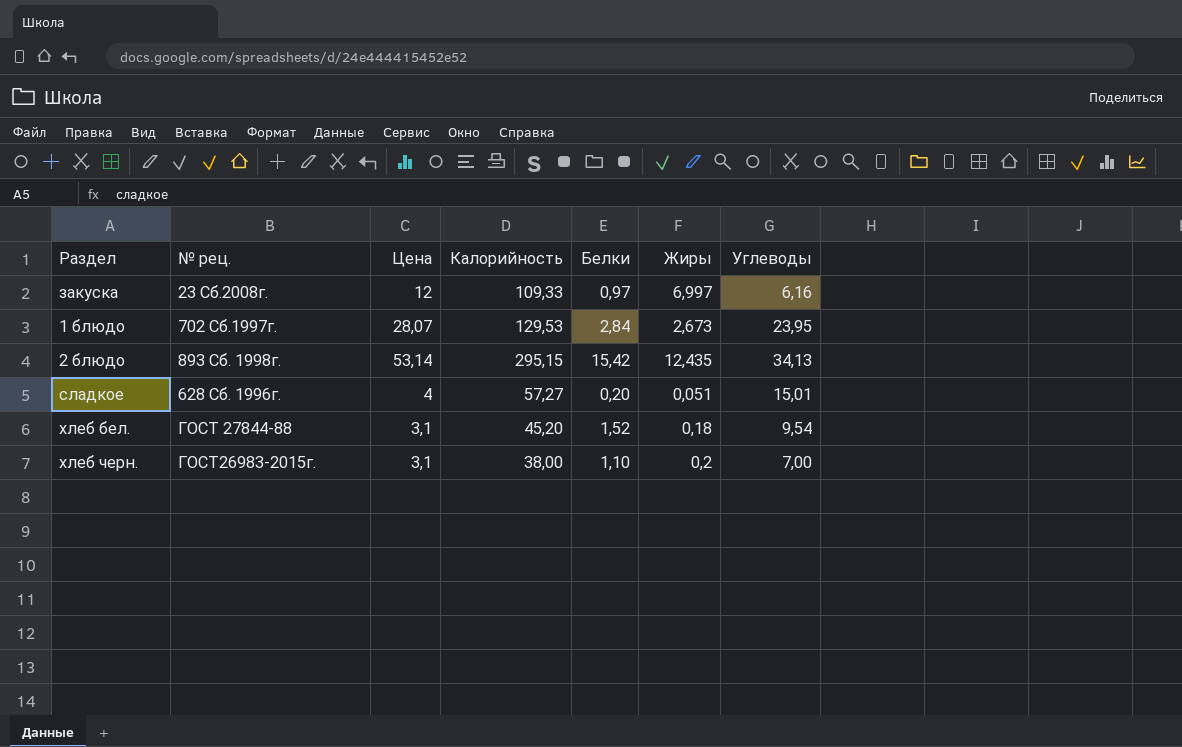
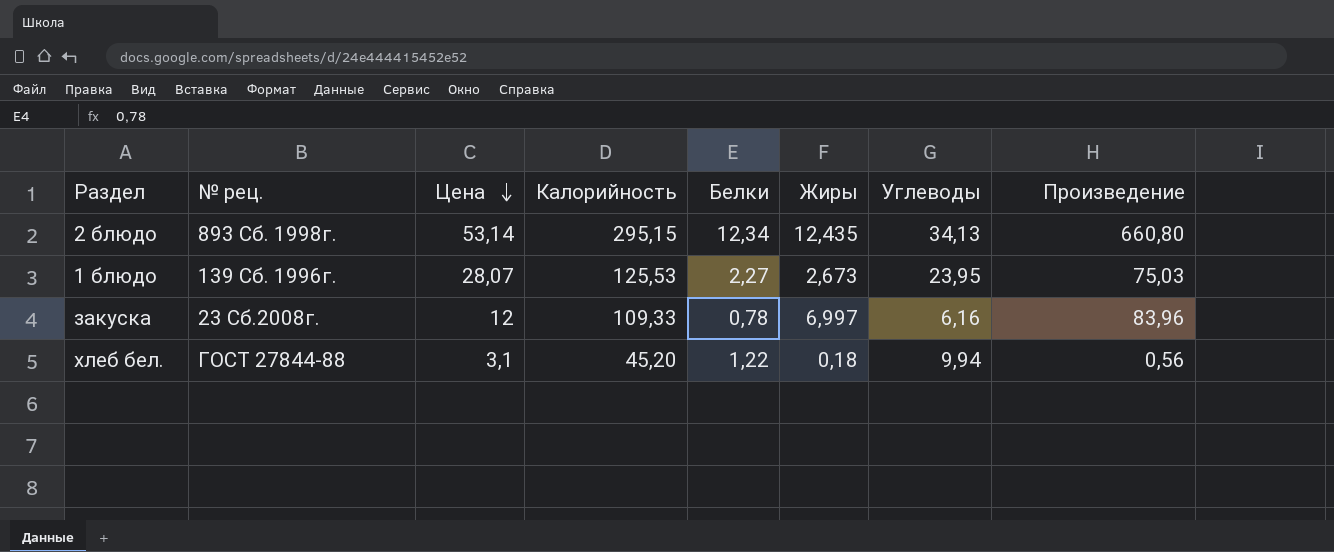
row order: none -> Цена descending
column Произведение | formula: none -> [Цена] * [Жиры]
row сладкое: 628 Сб. 1996г. | 4 | 57,27 | 0,20 | 0,051 | 15,01 -> none
row хлеб черн.: ГОСТ26983-2015г. | 3,1 | 38,00 | 1,10 | 0,2 | 7,00 -> none
2 блюдо | Белки: 15,42 -> 12,34
1 блюдо | № рец.: 702 Сб.1997г. -> 139 Сб. 1996г.
1 блюдо | Калорийность: 129,53 -> 125,53
1 блюдо | Белки: 2,84 -> 2,27
закуска | Белки: 0,97 -> 0,78
хлеб бел. | Белки: 1,52 -> 1,22
хлеб бел. | Углеводы: 9,54 -> 9,94

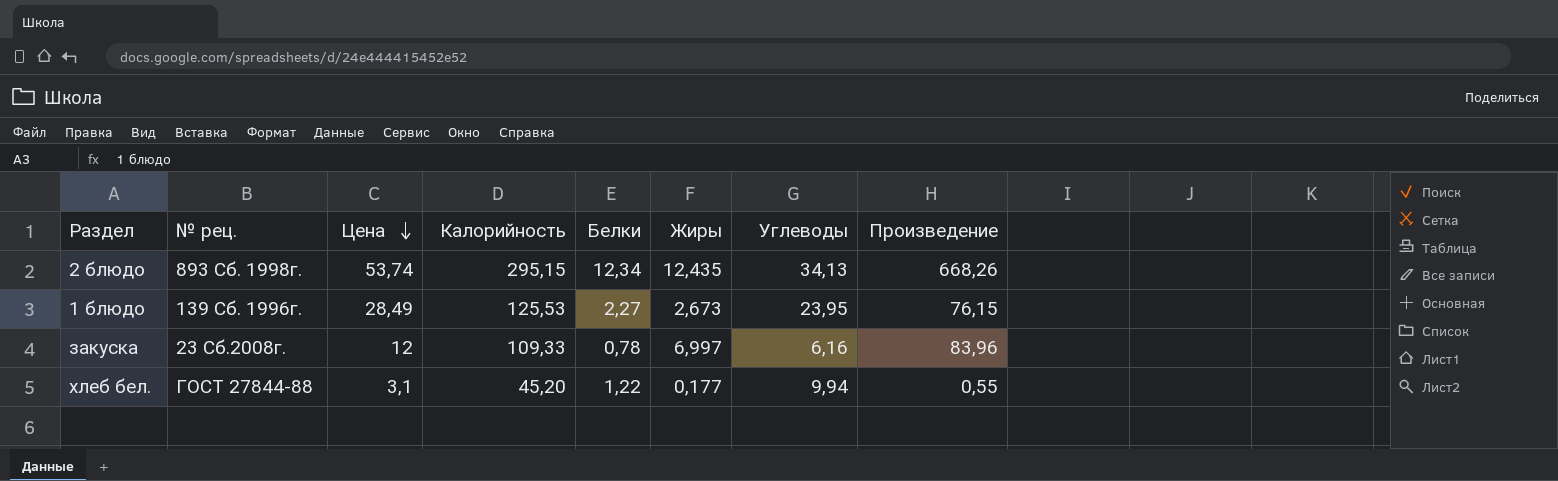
2 блюдо | Цена: 53,14 -> 53,74
2 блюдо | Произведение: 660,80 -> 668,26
1 блюдо | Цена: 28,07 -> 28,49
1 блюдо | Произведение: 75,03 -> 76,15
хлеб бел. | Жиры: 0,18 -> 0,177
хлеб бел. | Произведение: 0,56 -> 0,55

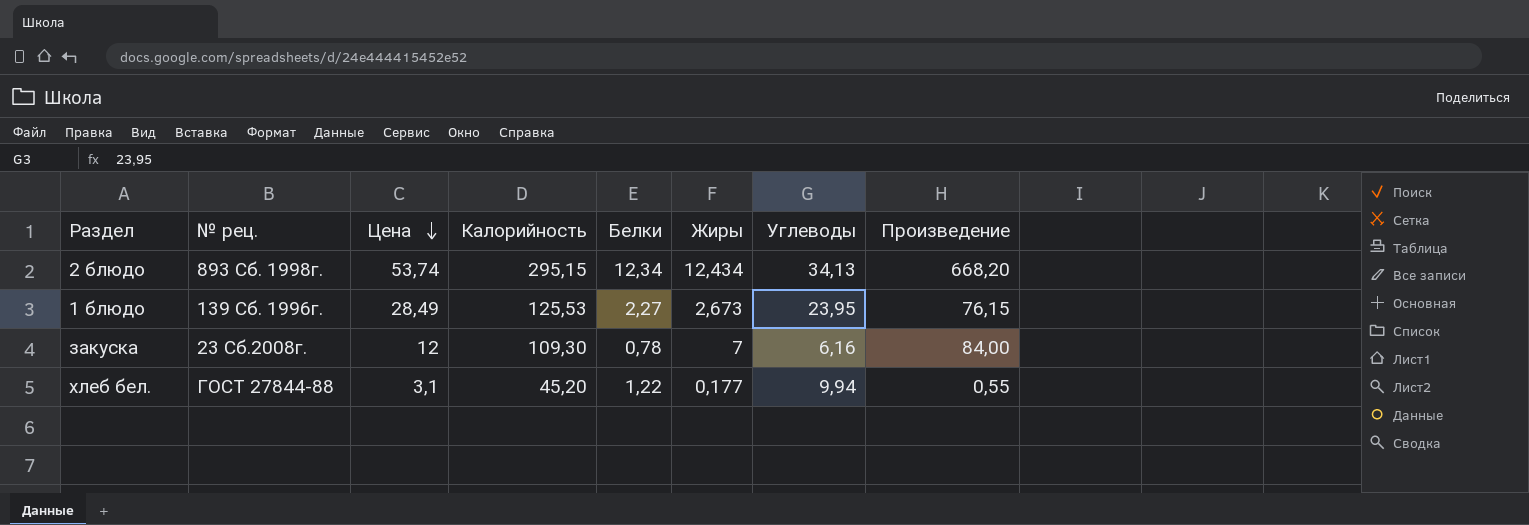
2 блюдо | Жиры: 12,435 -> 12,434
2 блюдо | Произведение: 668,26 -> 668,20
закуска | Калорийность: 109,33 -> 109,30
закуска | Жиры: 6,997 -> 7
закуска | Произведение: 83,96 -> 84,00

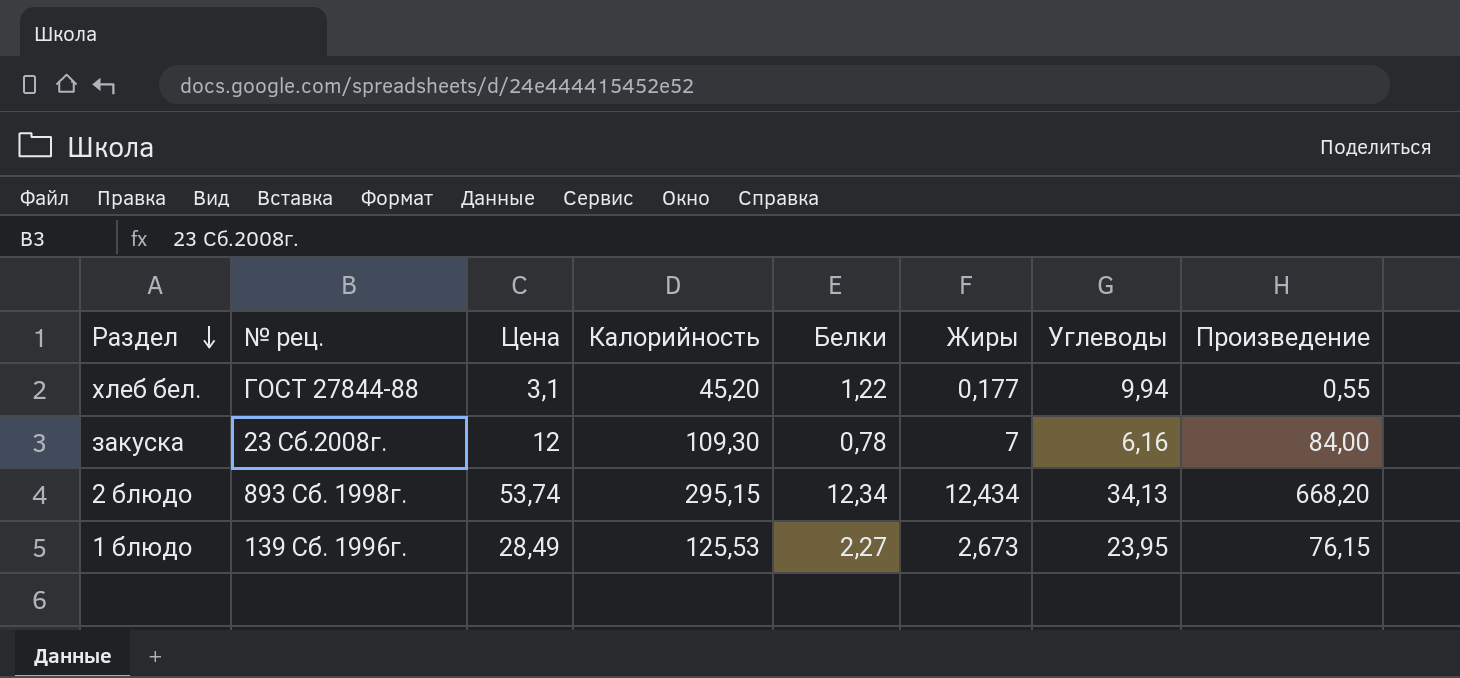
row order: Цена descending -> Раздел descending

